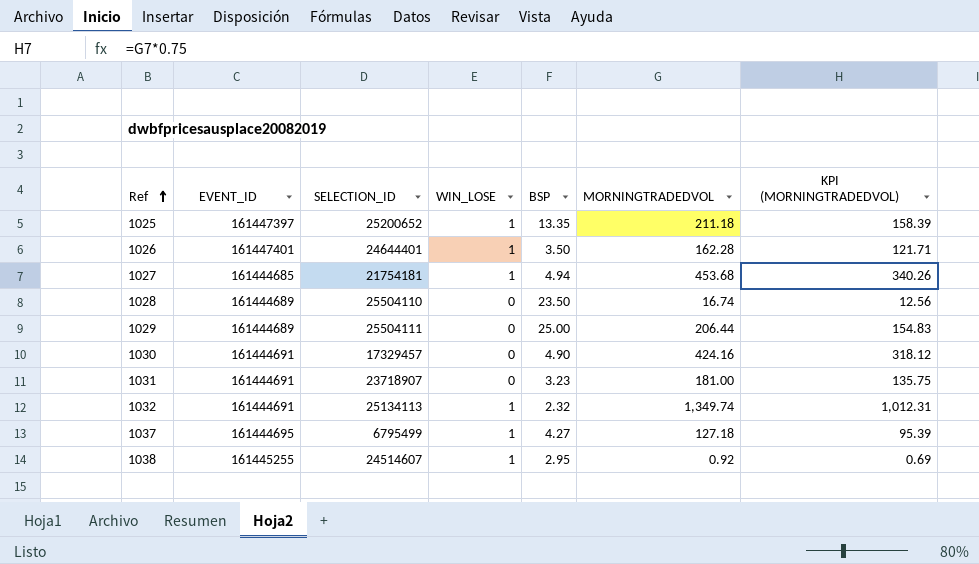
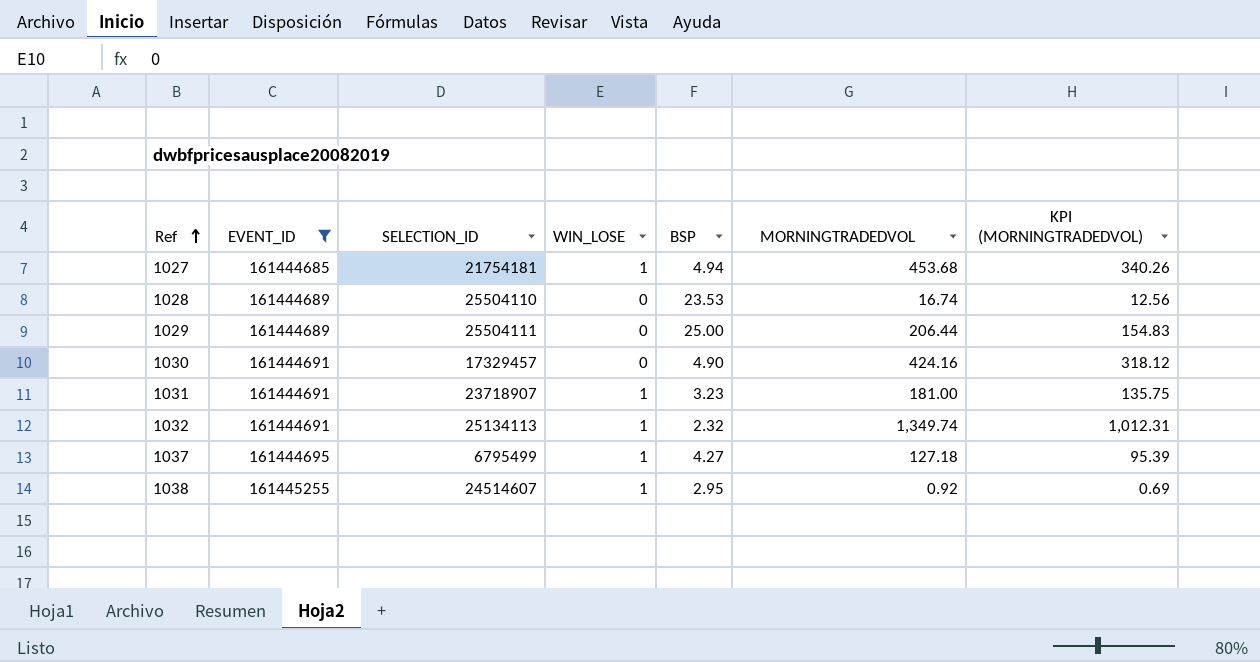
filter: none -> EVENT_ID <= 161445255
1028 | BSP: 23.50 -> 23.53
1031 | WIN_LOSE: 0 -> 1

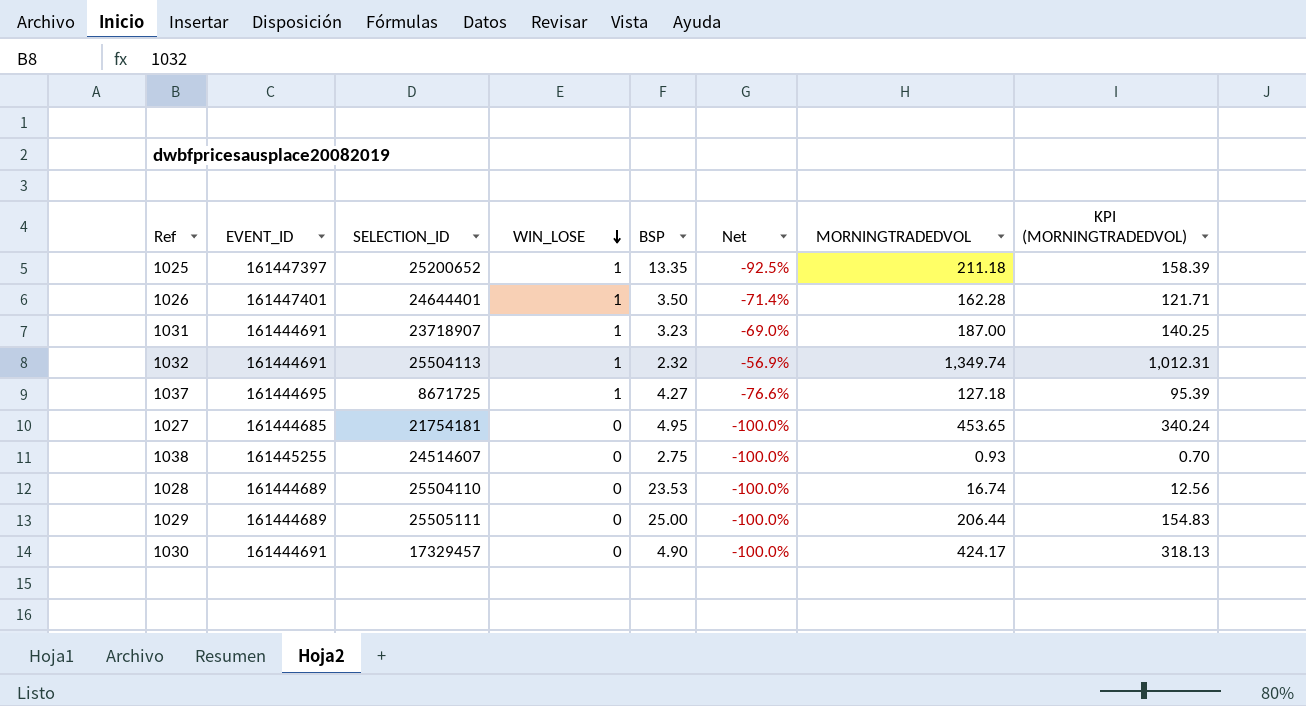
filter: EVENT_ID <= 161445255 -> none
row order: Ref ascending -> WIN_LOSE descending
column Net | formula: none -> ([WIN_LOSE] - [BSP]) / [BSP]
1031 | MORNINGTRADEDVOL: 181.00 -> 187.00
1031 | KPI (MORNINGTRADEDVOL): 135.75 -> 140.25
1032 | SELECTION_ID: 25134113 -> 25504113
1037 | SELECTION_ID: 6795499 -> 8671725
1027 | WIN_LOSE: 1 -> 0
1027 | BSP: 4.94 -> 4.95
1027 | MORNINGTRADEDVOL: 453.68 -> 453.65
1027 | KPI (MORNINGTRADEDVOL): 340.26 -> 340.24
1038 | WIN_LOSE: 1 -> 0
1038 | BSP: 2.95 -> 2.75
1038 | MORNINGTRADEDVOL: 0.92 -> 0.93
1038 | KPI (MORNINGTRADEDVOL): 0.69 -> 0.70
1029 | SELECTION_ID: 25504111 -> 25505111
1030 | MORNINGTRADEDVOL: 424.16 -> 424.17
1030 | KPI (MORNINGTRADEDVOL): 318.12 -> 318.13

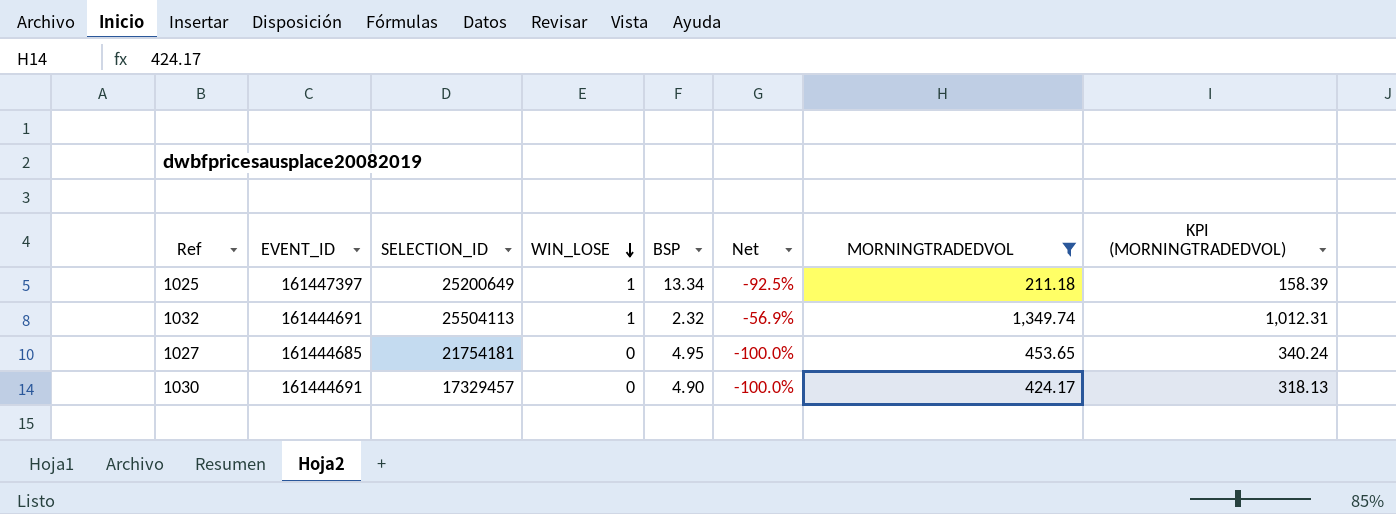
filter: none -> MORNINGTRADEDVOL >= 211.18
1025 | SELECTION_ID: 25200652 -> 25200649
1025 | BSP: 13.35 -> 13.34

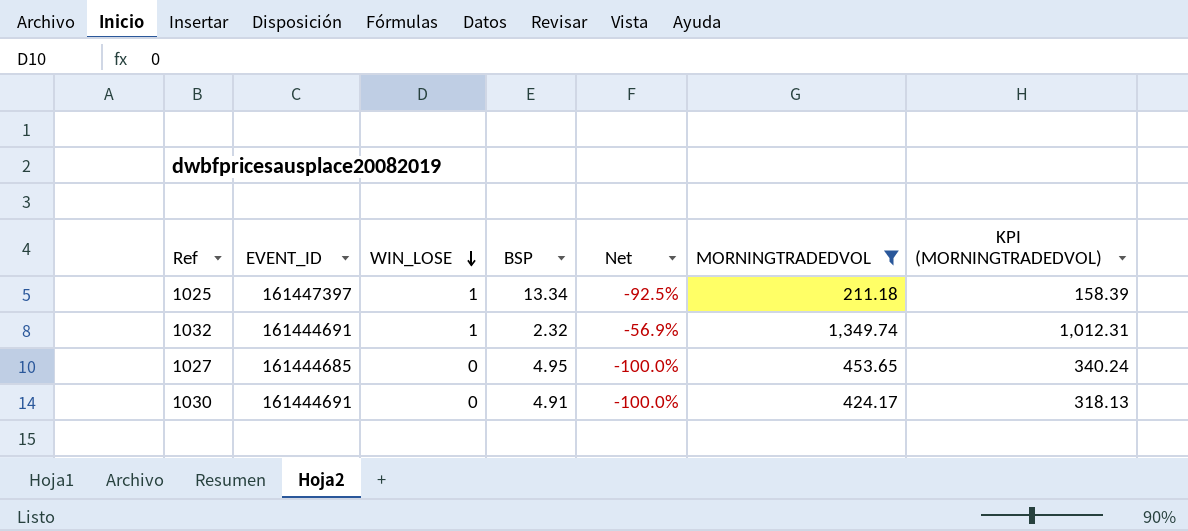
column SELECTION_ID | position: 3 -> none
1030 | BSP: 4.90 -> 4.91

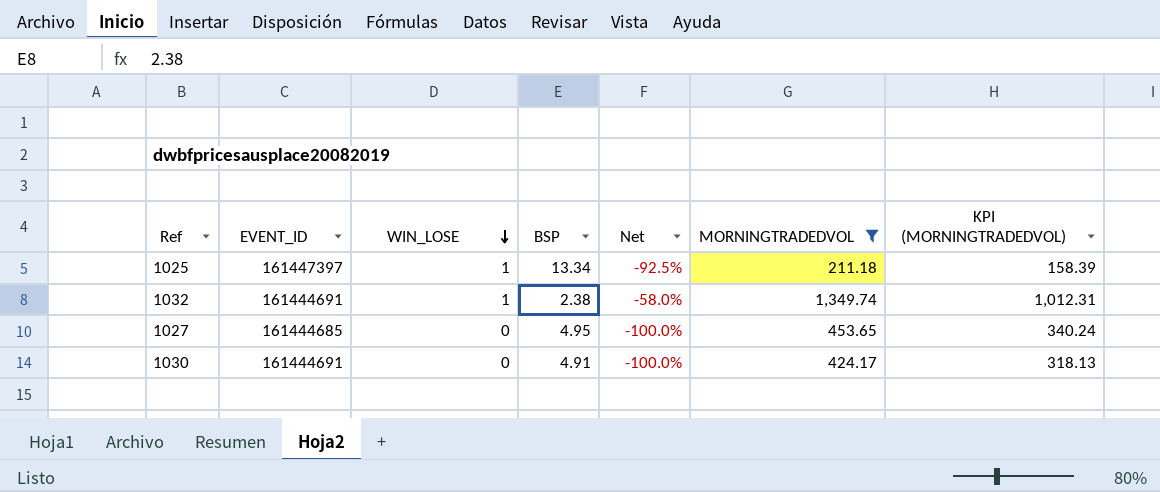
1032 | BSP: 2.32 -> 2.38
1032 | Net: -56.9% -> -58.0%

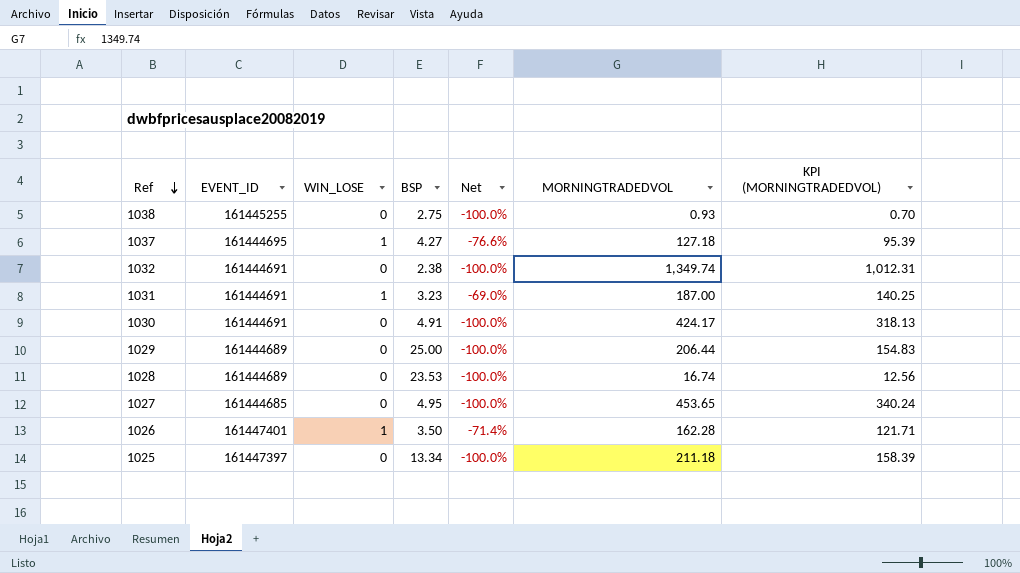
filter: MORNINGTRADEDVOL >= 211.18 -> none
row order: WIN_LOSE descending -> Ref descending
1032 | WIN_LOSE: 1 -> 0
1032 | Net: -58.0% -> -100.0%
1025 | WIN_LOSE: 1 -> 0
1025 | Net: -92.5% -> -100.0%

